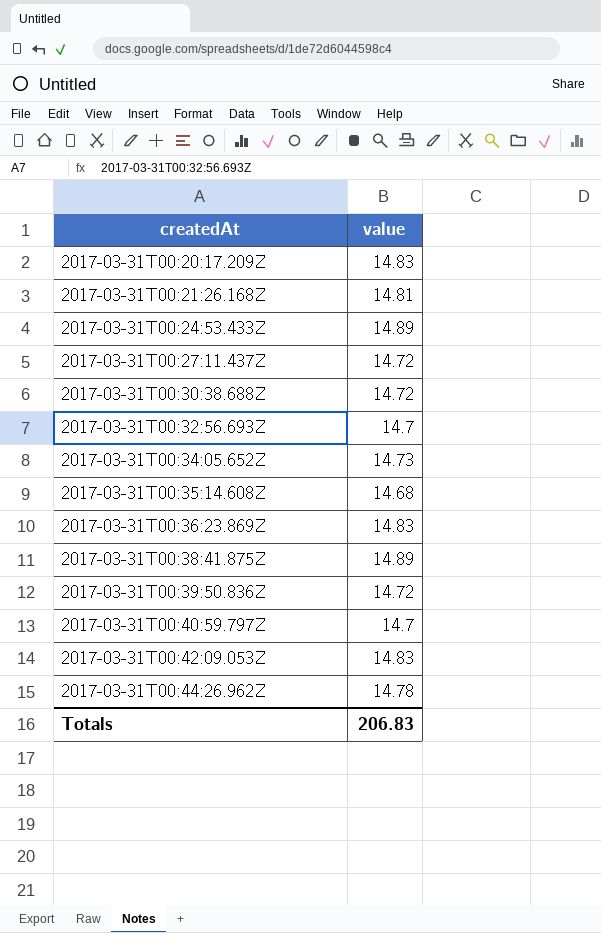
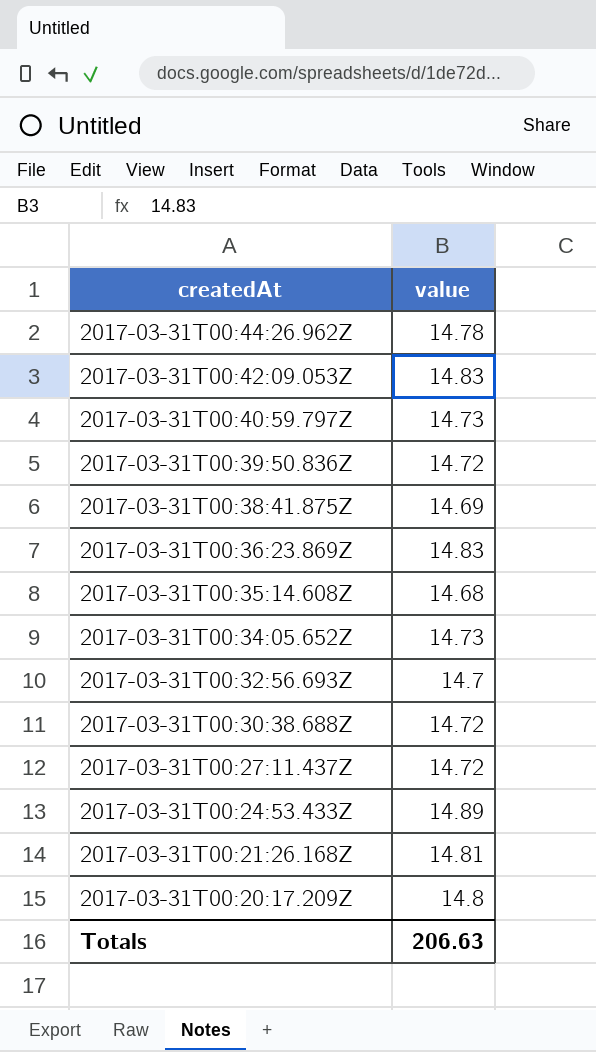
row order: createdAt ascending -> createdAt descending
2017-03-31T00:40:59.797Z | value: 14.7 -> 14.73
2017-03-31T00:38:41.875Z | value: 14.89 -> 14.69
2017-03-31T00:20:17.209Z | value: 14.83 -> 14.8
Totals | value: 206.83 -> 206.63

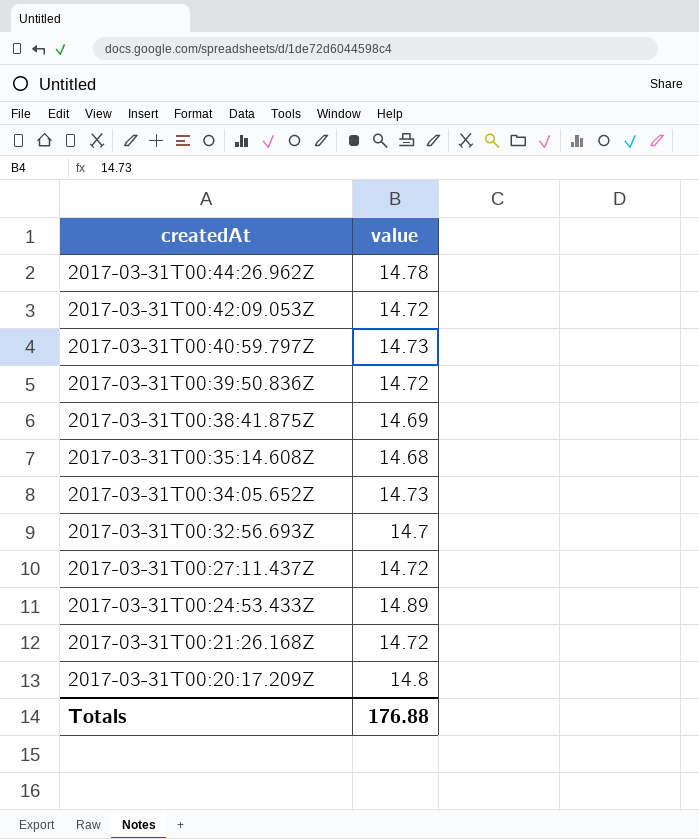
row 2017-03-31T00:36:23.869Z: 14.83 -> none
row 2017-03-31T00:30:38.688Z: 14.72 -> none
2017-03-31T00:42:09.053Z | value: 14.83 -> 14.72
2017-03-31T00:21:26.168Z | value: 14.81 -> 14.72
Totals | value: 206.63 -> 176.88

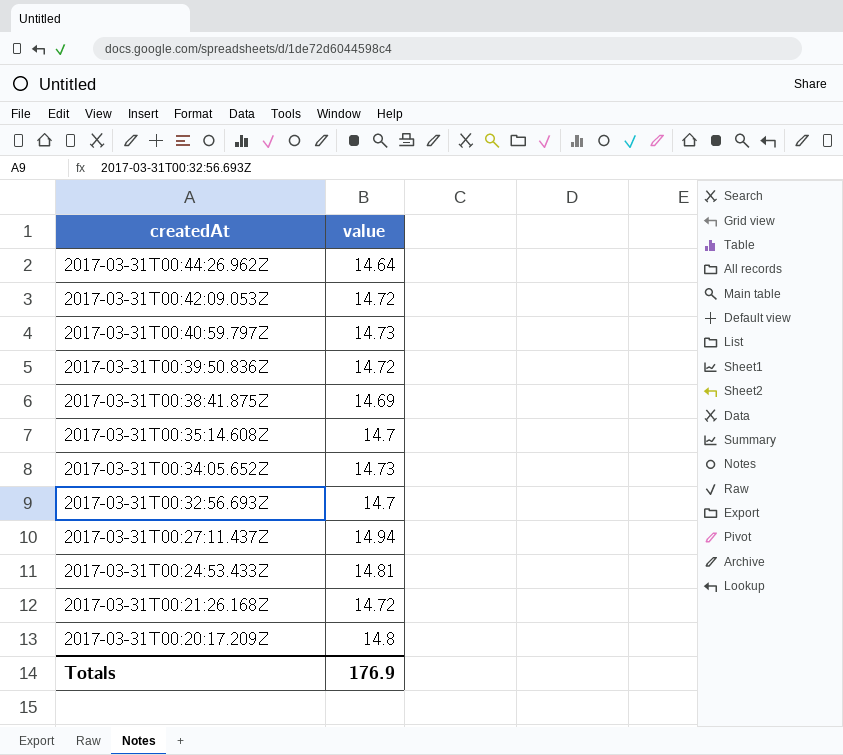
2017-03-31T00:44:26.962Z | value: 14.78 -> 14.64
2017-03-31T00:35:14.608Z | value: 14.68 -> 14.7
2017-03-31T00:27:11.437Z | value: 14.72 -> 14.94
2017-03-31T00:24:53.433Z | value: 14.89 -> 14.81
Totals | value: 176.88 -> 176.9

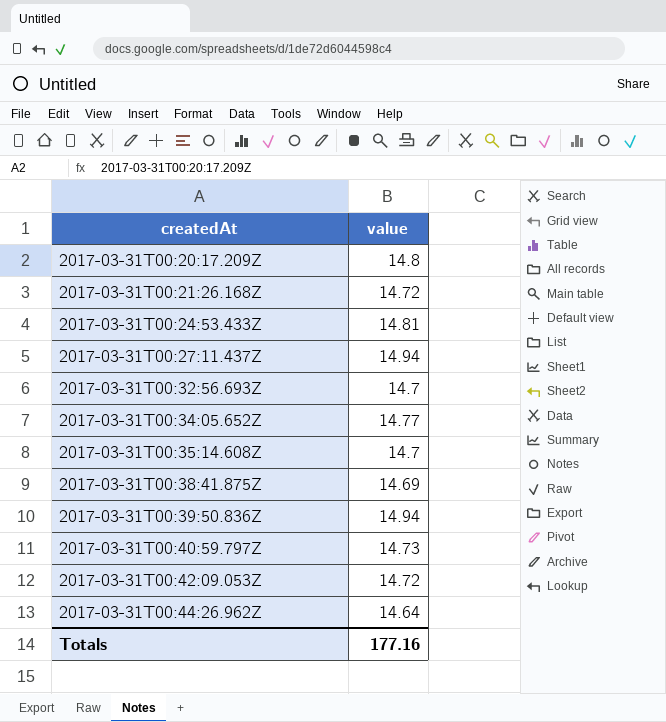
row order: createdAt descending -> createdAt ascending
2017-03-31T00:34:05.652Z | value: 14.73 -> 14.77
2017-03-31T00:39:50.836Z | value: 14.72 -> 14.94
Totals | value: 176.9 -> 177.16

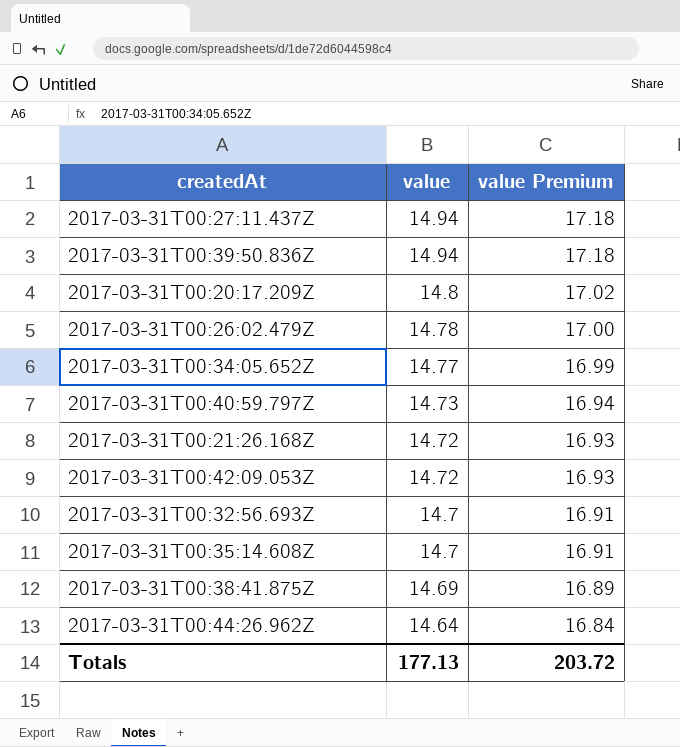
row order: createdAt ascending -> value descending
column value Premium | formula: none -> [value] * 1.15
row 2017-03-31T00:24:53.433Z: 14.81 -> none
row 2017-03-31T00:26:02.479Z: none -> 14.78 | 17.00
Totals | value: 177.16 -> 177.13

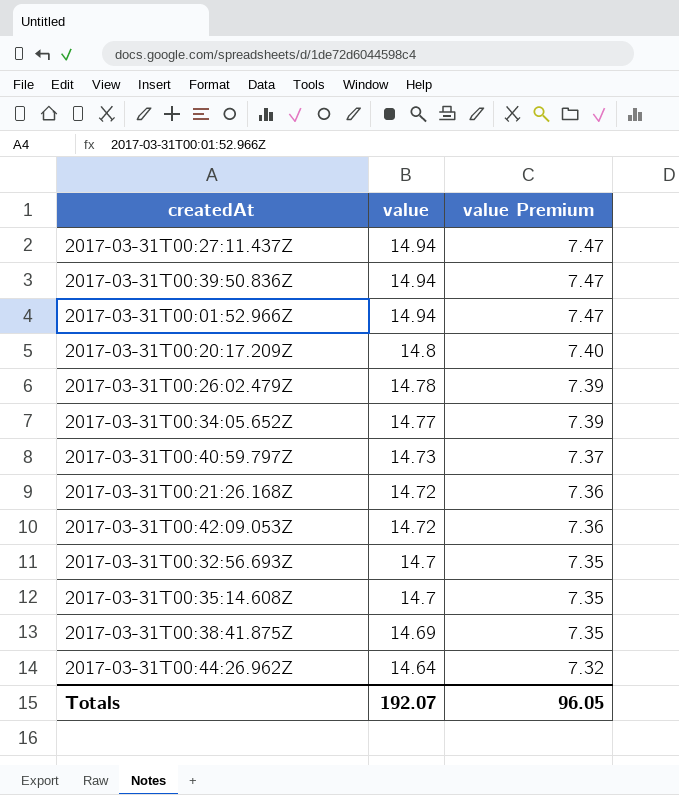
column value Premium | formula: [value] * 1.15 -> [value] * 0.5
row 2017-03-31T00:01:52.966Z: none -> 14.94 | 7.47
Totals | value: 177.13 -> 192.07
Totals | value Premium: 203.72 -> 96.05

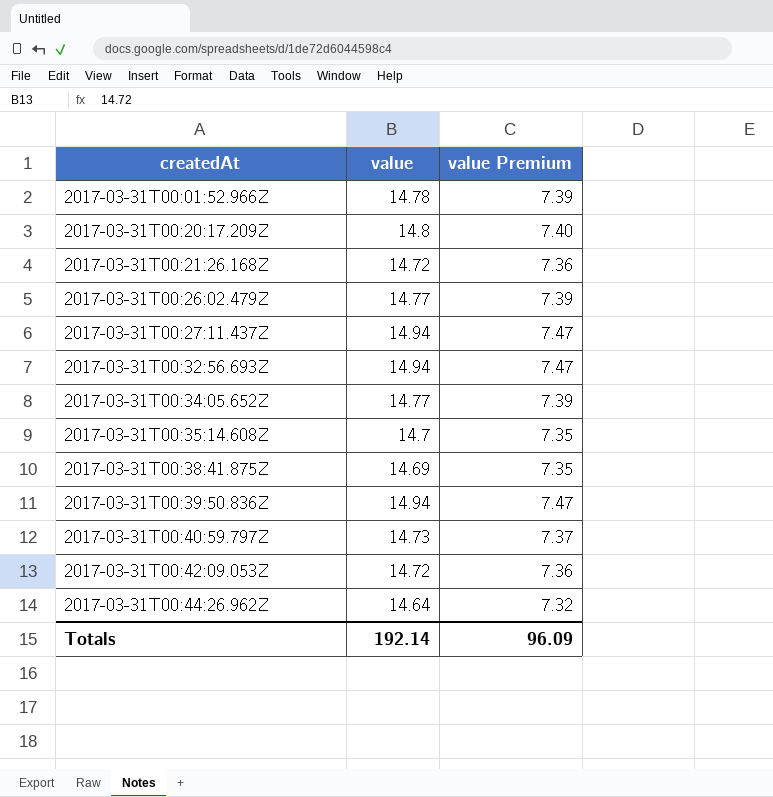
row order: value descending -> createdAt ascending
2017-03-31T00:01:52.966Z | value: 14.94 -> 14.78
2017-03-31T00:01:52.966Z | value Premium: 7.47 -> 7.39
2017-03-31T00:26:02.479Z | value: 14.78 -> 14.77
2017-03-31T00:32:56.693Z | value: 14.7 -> 14.94
2017-03-31T00:32:56.693Z | value Premium: 7.35 -> 7.47
Totals | value: 192.07 -> 192.14
Totals | value Premium: 96.05 -> 96.09

